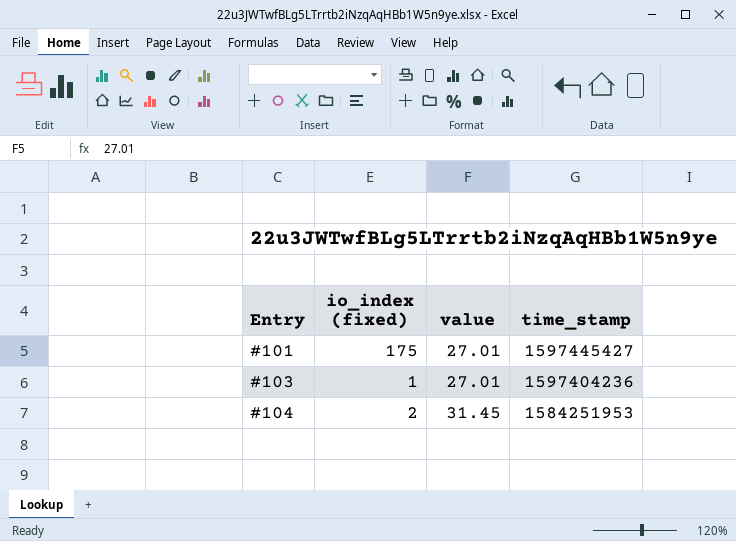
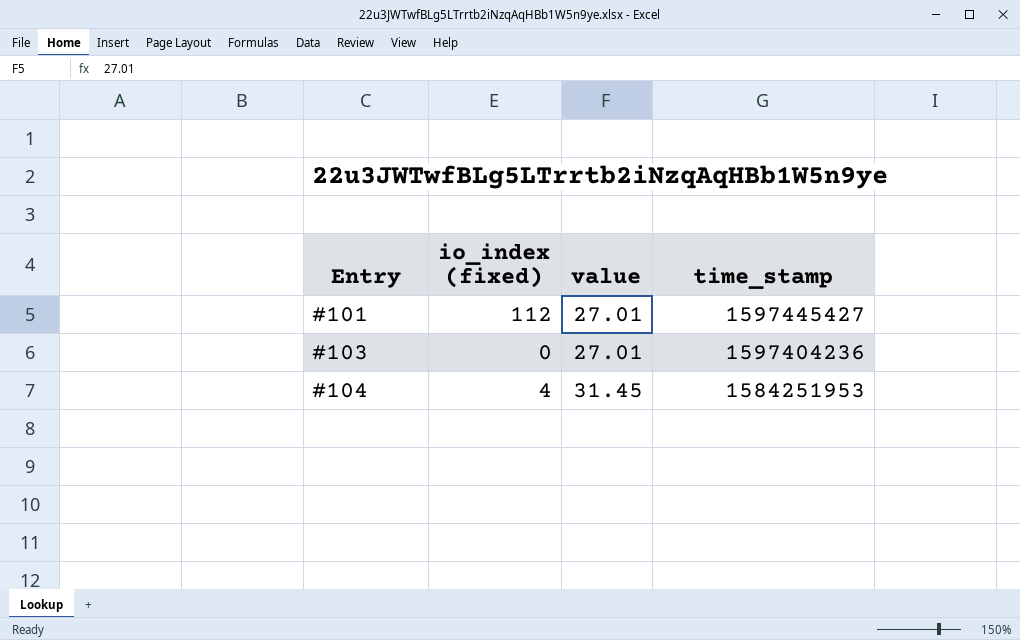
#101 | io_index (fixed): 175 -> 112
#103 | io_index (fixed): 1 -> 0
#104 | io_index (fixed): 2 -> 4

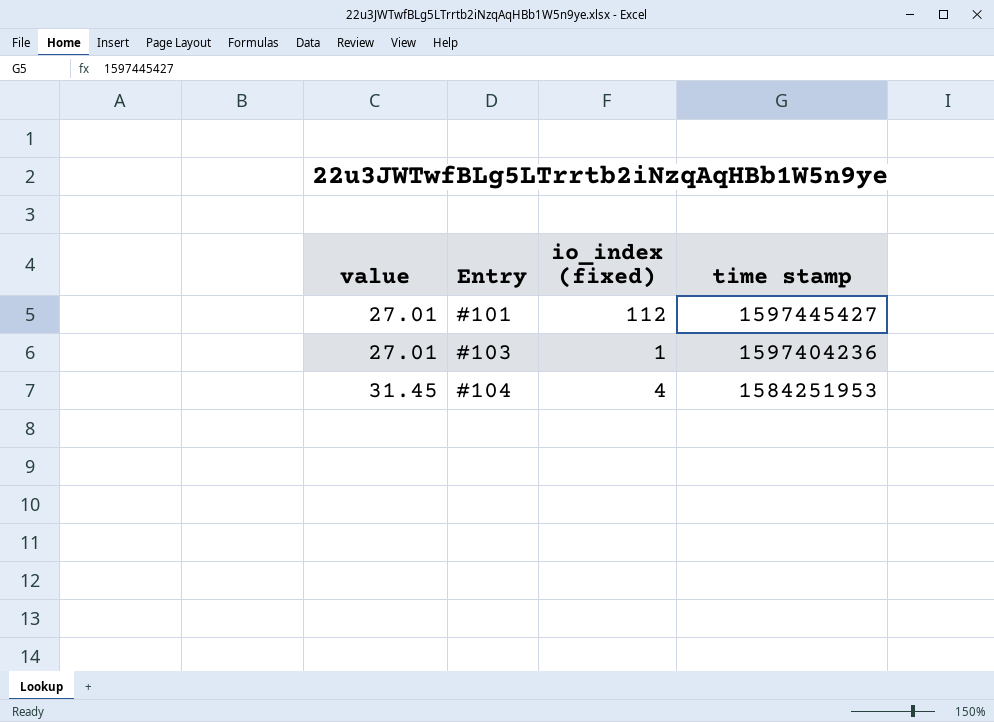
column value | position: 3 -> 1
column name: time_stamp -> time stamp
#103 | io_index (fixed): 0 -> 1

